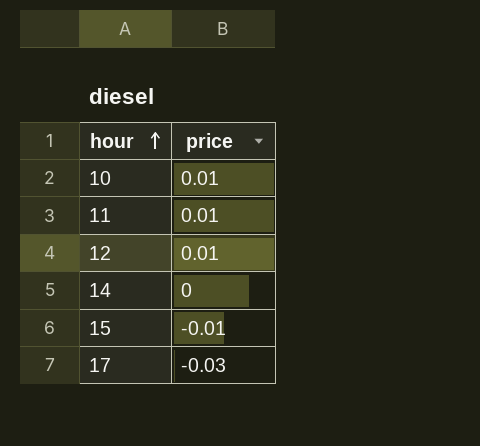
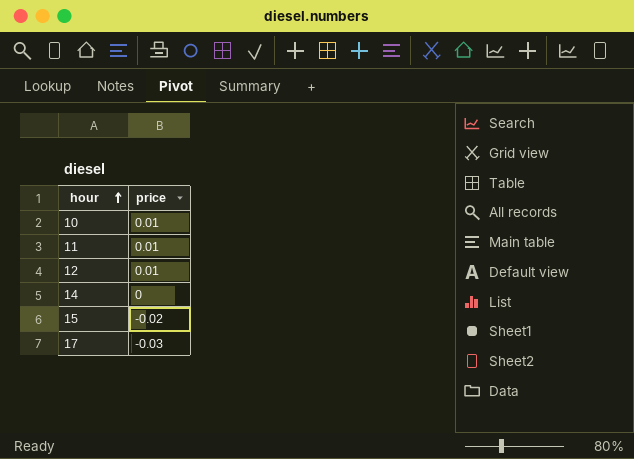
15 | price: -0.01 -> -0.02

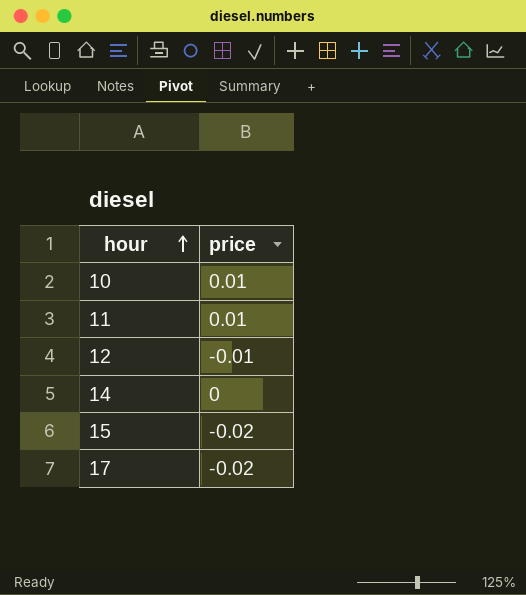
12 | price: 0.01 -> -0.01
17 | price: -0.03 -> -0.02

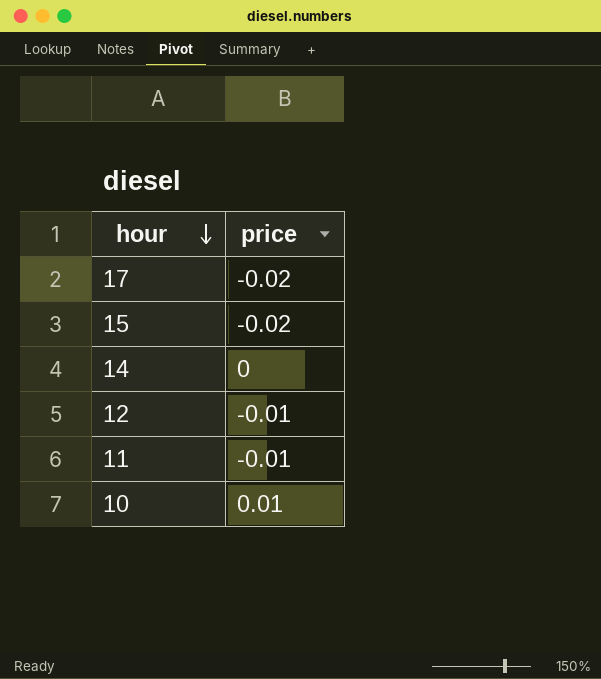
row order: hour ascending -> hour descending
11 | price: 0.01 -> -0.01

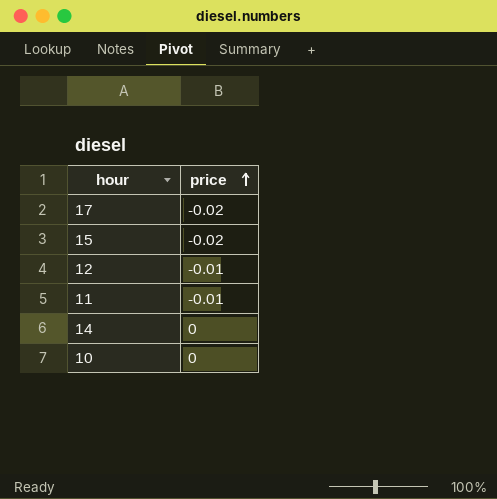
row order: hour descending -> price ascending
10 | price: 0.01 -> 0

